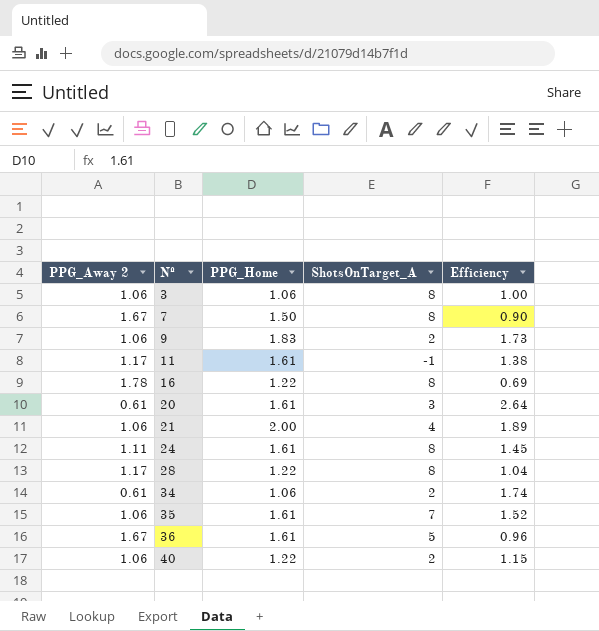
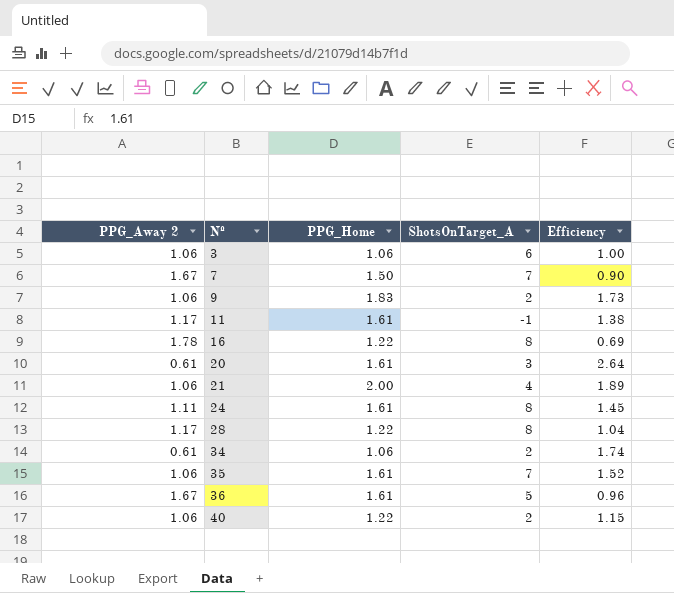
3 | ShotsOnTarget_A: 8 -> 6
7 | ShotsOnTarget_A: 8 -> 7

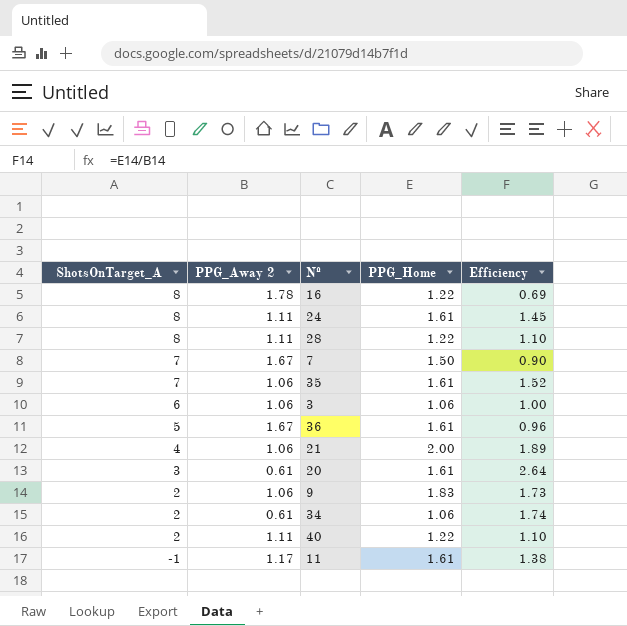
row order: Nº ascending -> ShotsOnTarget_A descending
column ShotsOnTarget_A | position: 4 -> 1
28 | PPG_Away 2: 1.17 -> 1.11
28 | Efficiency: 1.04 -> 1.10
40 | PPG_Away 2: 1.06 -> 1.11
40 | Efficiency: 1.15 -> 1.10

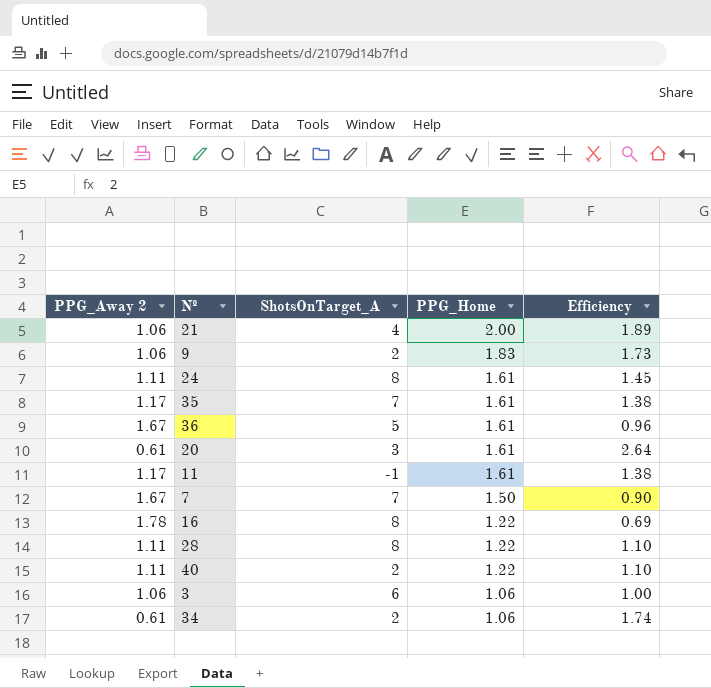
row order: ShotsOnTarget_A descending -> PPG_Home descending
column ShotsOnTarget_A | position: 1 -> 3
35 | PPG_Away 2: 1.06 -> 1.17
35 | Efficiency: 1.52 -> 1.38

